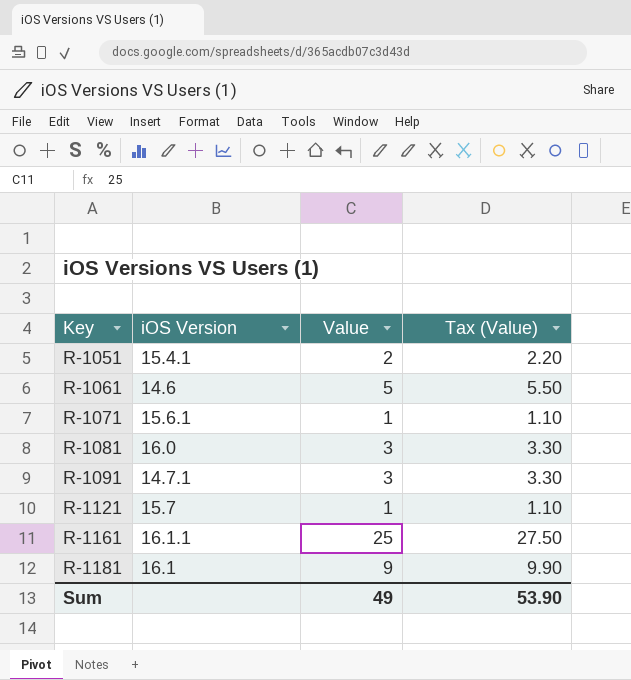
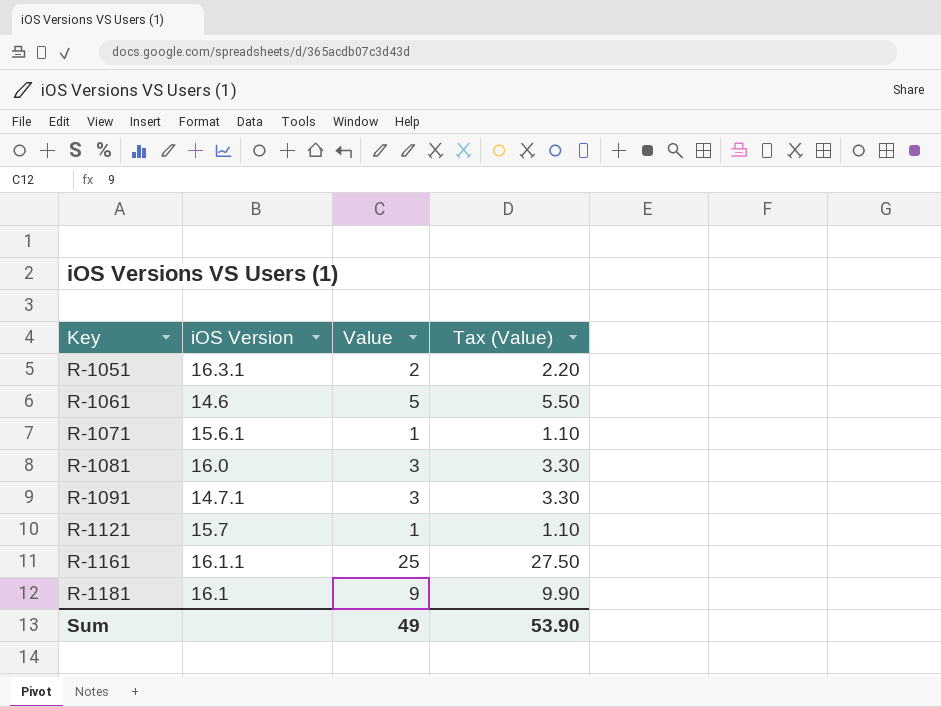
R-1051 | iOS Version: 15.4.1 -> 16.3.1

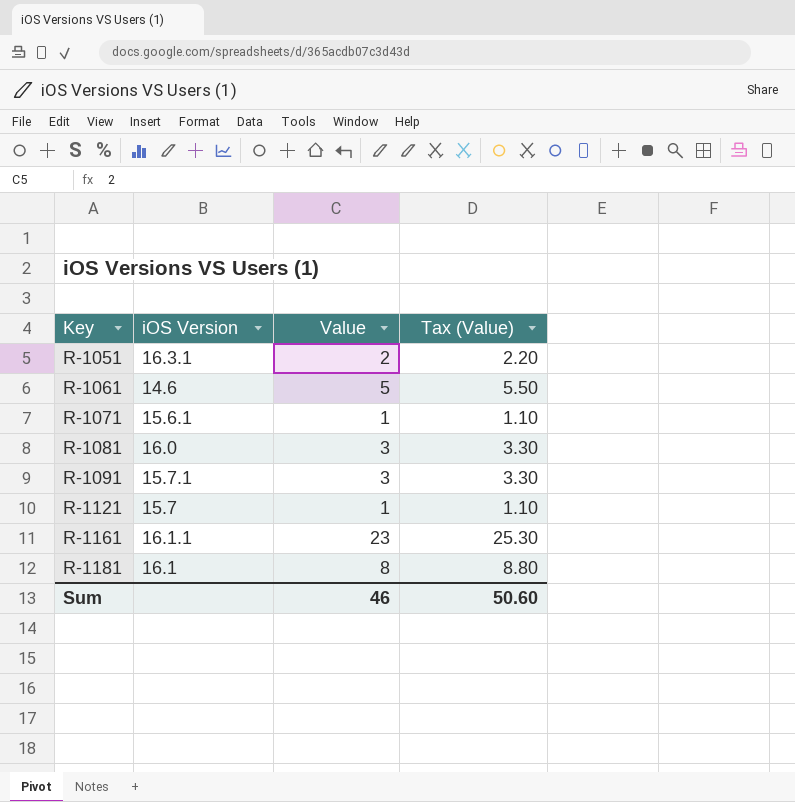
R-1091 | iOS Version: 14.7.1 -> 15.7.1
R-1161 | Value: 25 -> 23
R-1161 | Tax (Value): 27.50 -> 25.30
R-1181 | Value: 9 -> 8
R-1181 | Tax (Value): 9.90 -> 8.80
Sum | Value: 49 -> 46
Sum | Tax (Value): 53.90 -> 50.60

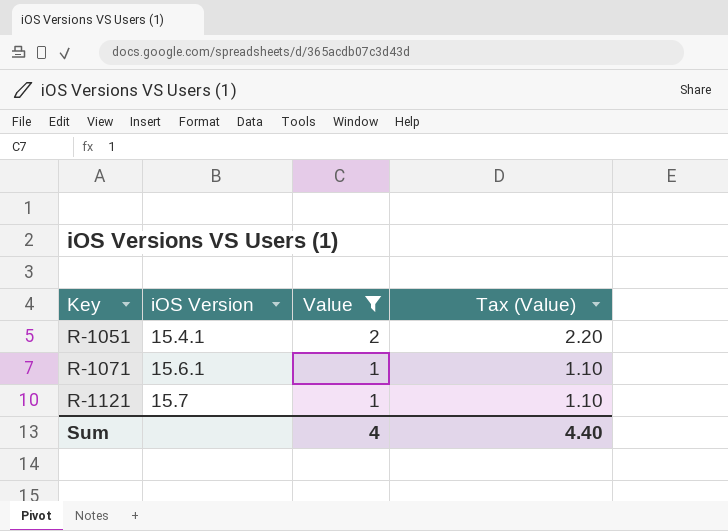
filter: none -> Value <= 2
R-1051 | iOS Version: 16.3.1 -> 15.4.1
Sum | Value: 46 -> 4
Sum | Tax (Value): 50.60 -> 4.40

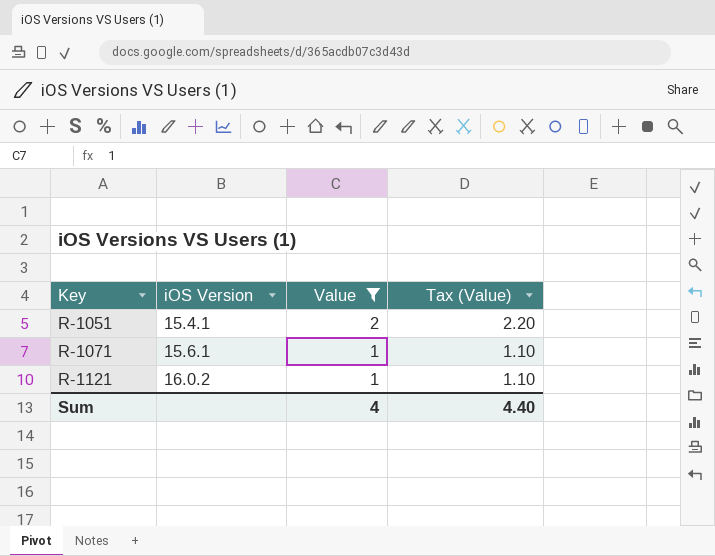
R-1121 | iOS Version: 15.7 -> 16.0.2

